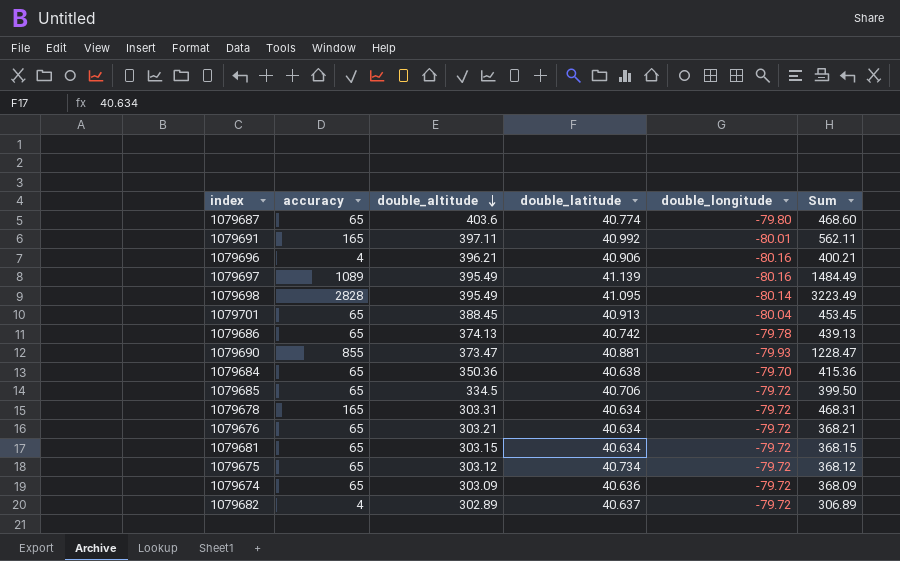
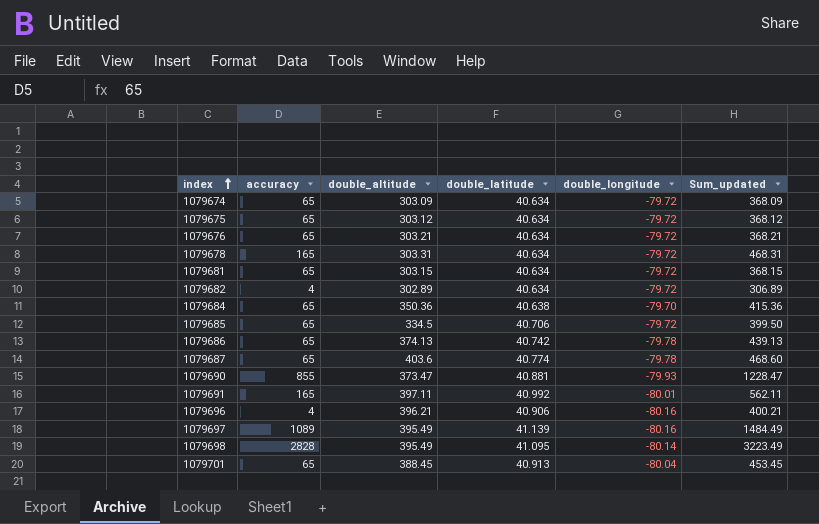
row order: double_altitude descending -> index ascending
column name: Sum -> Sum_updated
1079674 | double_latitude: 40.636 -> 40.634
1079675 | double_latitude: 40.734 -> 40.634
1079682 | double_latitude: 40.637 -> 40.634
1079687 | double_longitude: -79.80 -> -79.78

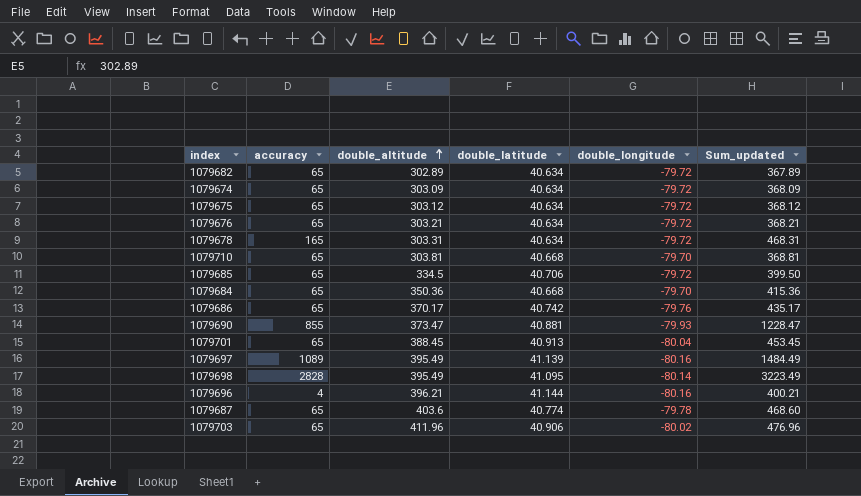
row order: index ascending -> double_altitude ascending
row 1079681: 65 | 303.15 | 40.634 | -79.72 | 368.15 -> none
row 1079691: 165 | 397.11 | 40.992 | -80.01 | 562.11 -> none
1079682 | accuracy: 4 -> 65
1079682 | Sum_updated: 306.89 -> 367.89
row 1079710: none -> 65 | 303.81 | 40.668 | -79.70 | 368.81
1079684 | double_latitude: 40.638 -> 40.668
1079686 | double_altitude: 374.13 -> 370.17
1079686 | double_longitude: -79.78 -> -79.76
1079686 | Sum_updated: 439.13 -> 435.17
1079696 | double_latitude: 40.906 -> 41.144
row 1079703: none -> 65 | 411.96 | 40.906 | -80.02 | 476.96

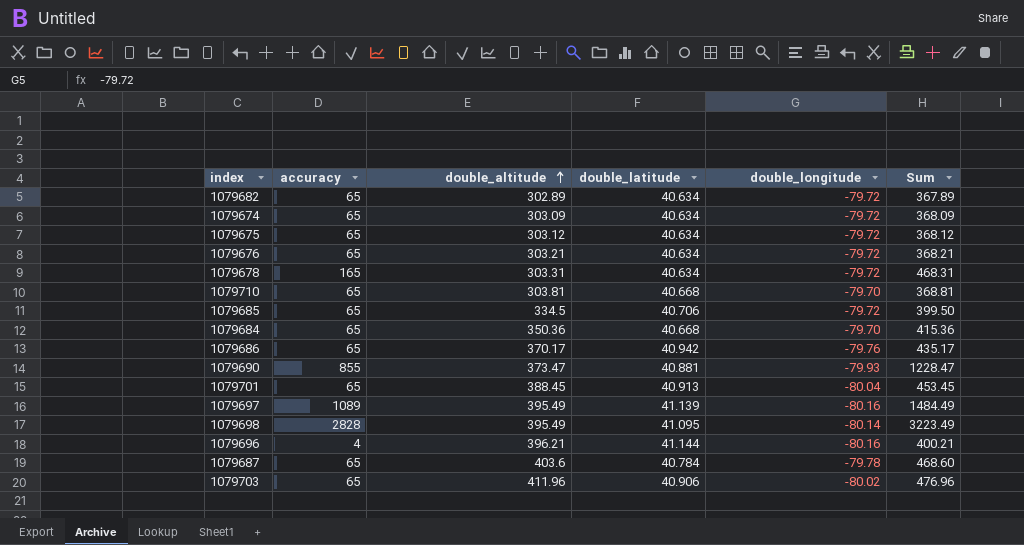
column name: Sum_updated -> Sum
1079686 | double_latitude: 40.742 -> 40.942
1079687 | double_latitude: 40.774 -> 40.784

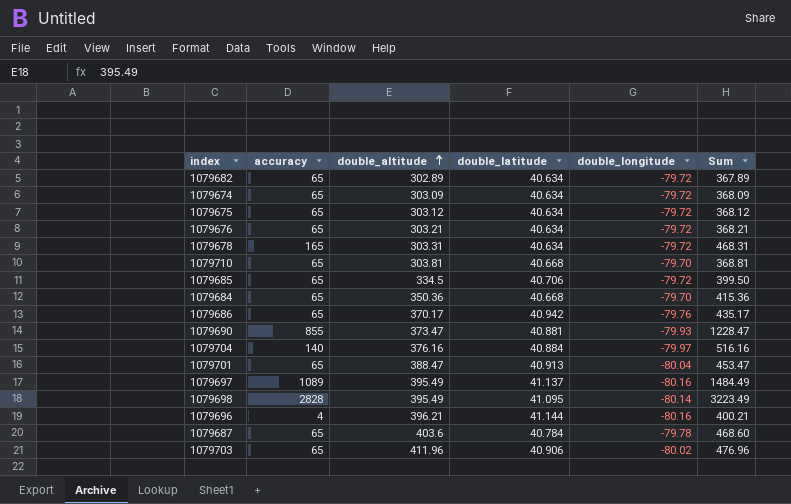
row 1079704: none -> 140 | 376.16 | 40.884 | -79.97 | 516.16
1079701 | double_altitude: 388.45 -> 388.47
1079701 | Sum: 453.45 -> 453.47
1079697 | double_latitude: 41.139 -> 41.137

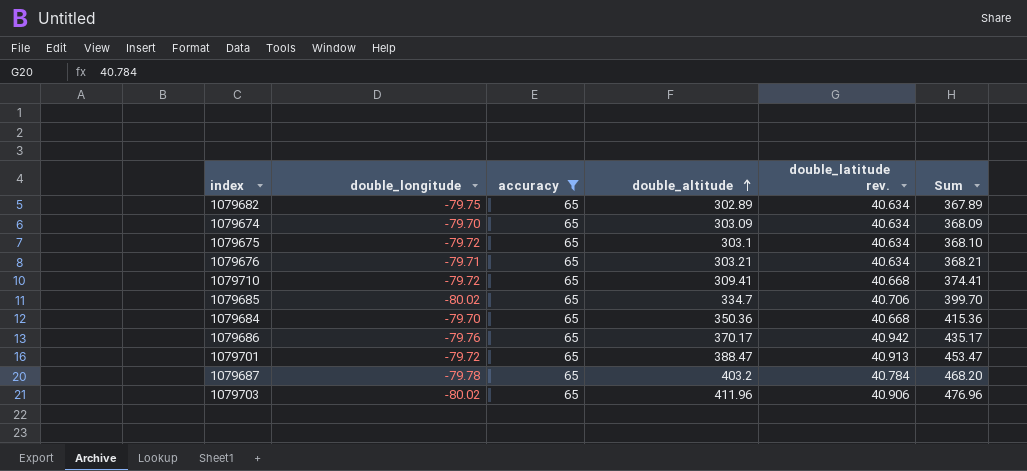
filter: none -> accuracy = 65
column double_longitude | position: 5 -> 2
column name: double_latitude -> double_latitude rev.
1079682 | double_longitude: -79.72 -> -79.75
1079674 | double_longitude: -79.72 -> -79.70
1079675 | double_altitude: 303.12 -> 303.1
1079675 | Sum: 368.12 -> 368.10
1079676 | double_longitude: -79.72 -> -79.71
1079710 | double_longitude: -79.70 -> -79.72
1079710 | double_altitude: 303.81 -> 309.41
1079710 | Sum: 368.81 -> 374.41
1079685 | double_longitude: -79.72 -> -80.02
1079685 | double_altitude: 334.5 -> 334.7
1079685 | Sum: 399.50 -> 399.70
1079701 | double_longitude: -80.04 -> -79.72
1079687 | double_altitude: 403.6 -> 403.2
1079687 | Sum: 468.60 -> 468.20

